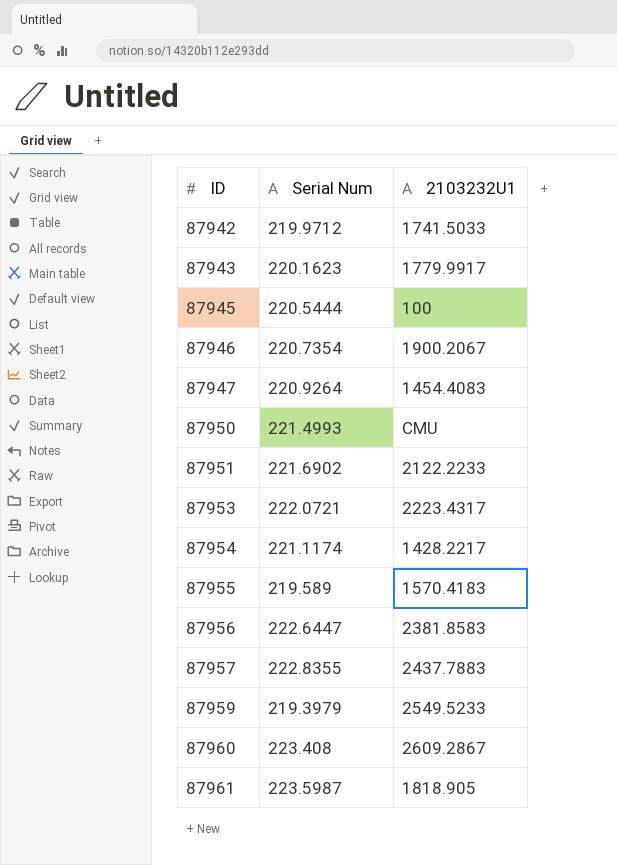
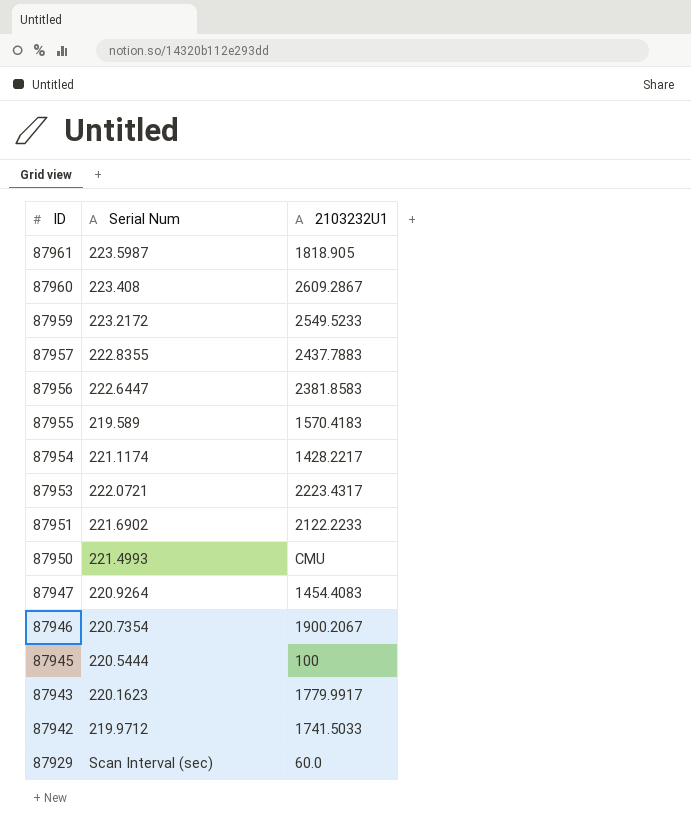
row order: ID ascending -> ID descending
87959 | Serial Num: 219.3979 -> 223.2172
row 87929: none -> Scan Interval (sec) | 60.0

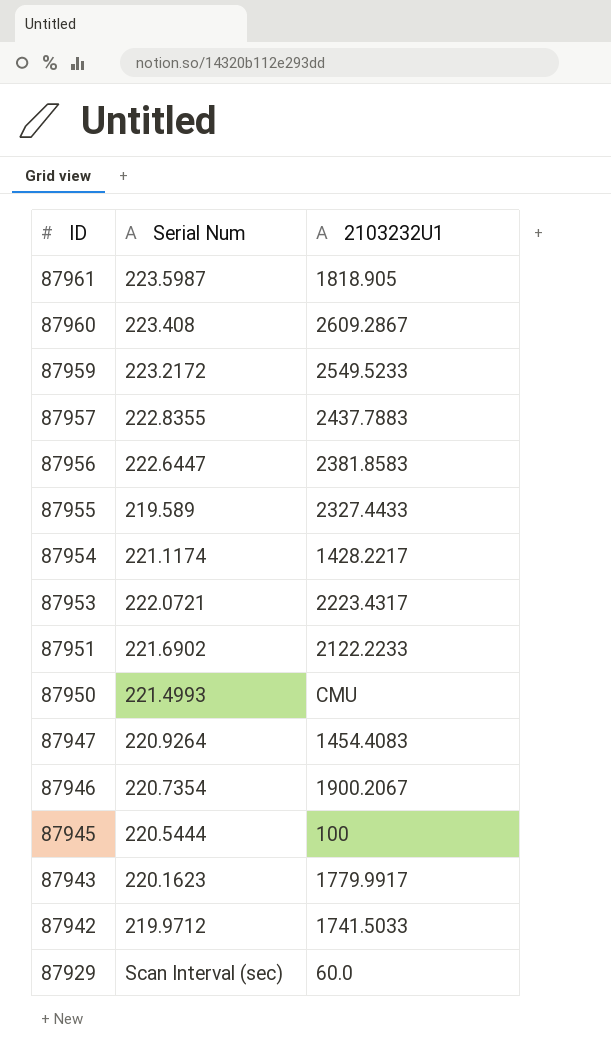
87955 | 2103232U1: 1570.4183 -> 2327.4433

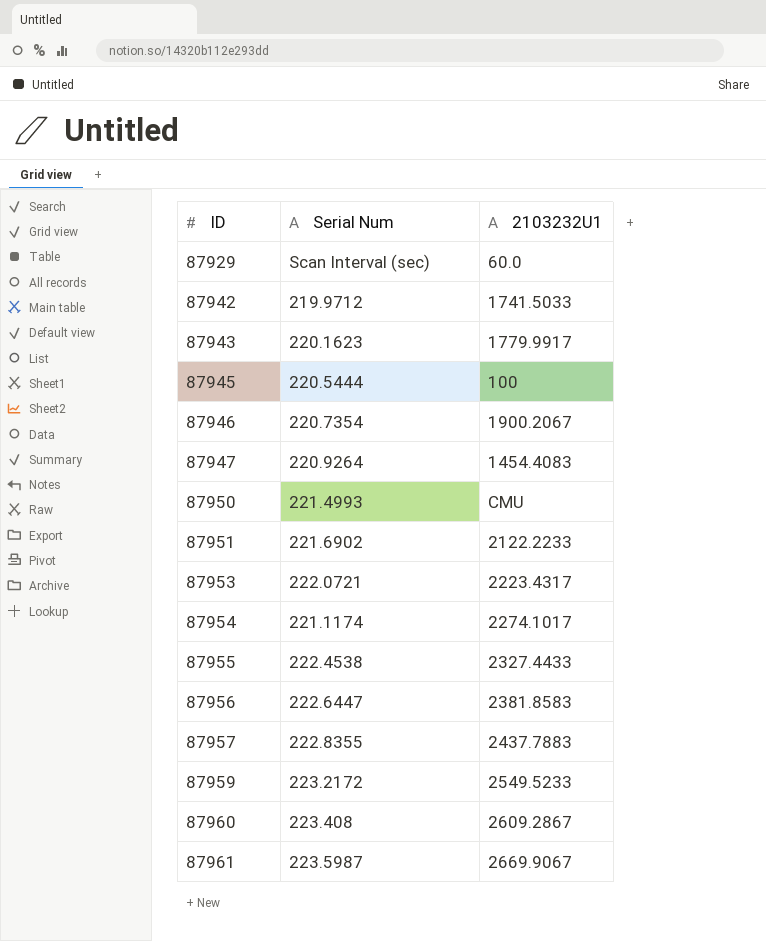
row order: ID descending -> ID ascending
87954 | 2103232U1: 1428.2217 -> 2274.1017
87955 | Serial Num: 219.589 -> 222.4538
87961 | 2103232U1: 1818.905 -> 2669.9067

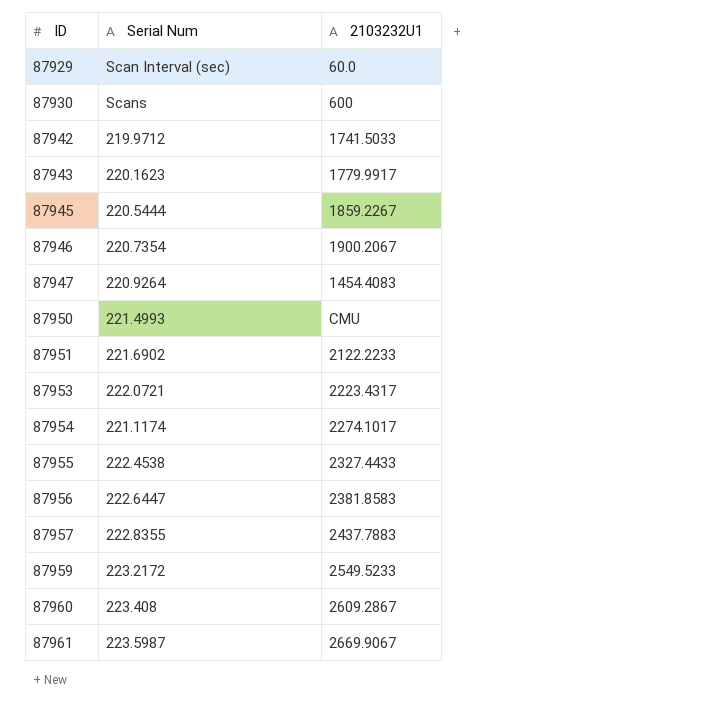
row 87930: none -> Scans | 600
87945 | 2103232U1: 100 -> 1859.2267

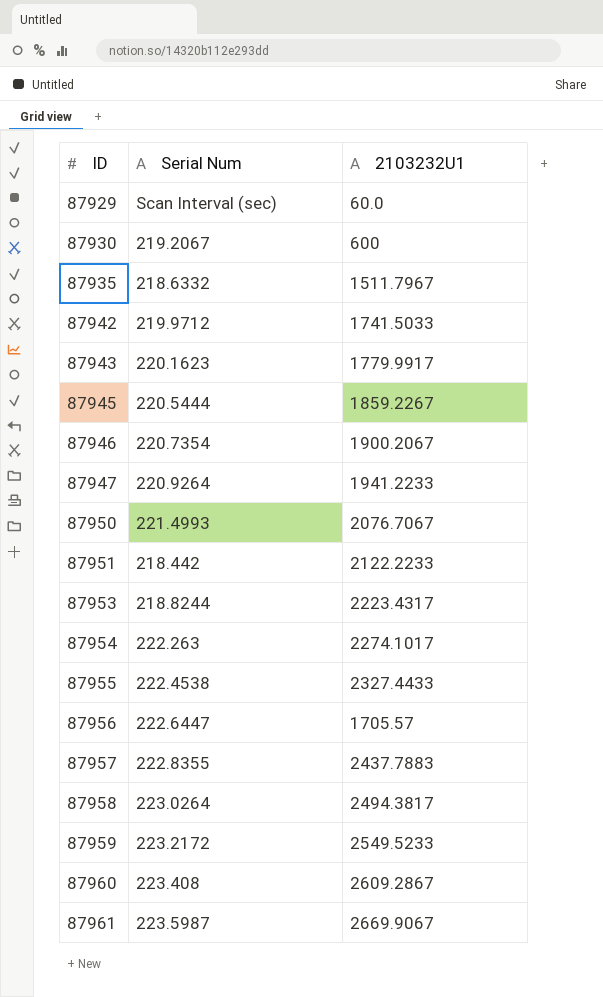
87930 | Serial Num: Scans -> 219.2067
row 87935: none -> 218.6332 | 1511.7967
87947 | 2103232U1: 1454.4083 -> 1941.2233
87950 | 2103232U1: CMU -> 2076.7067
87951 | Serial Num: 221.6902 -> 218.442
87953 | Serial Num: 222.0721 -> 218.8244
87954 | Serial Num: 221.1174 -> 222.263
87956 | 2103232U1: 2381.8583 -> 1705.57
row 87958: none -> 223.0264 | 2494.3817

